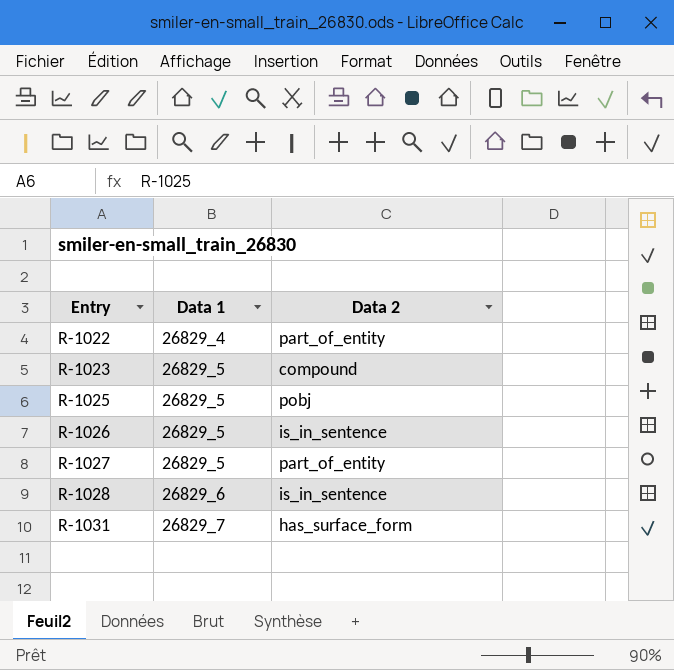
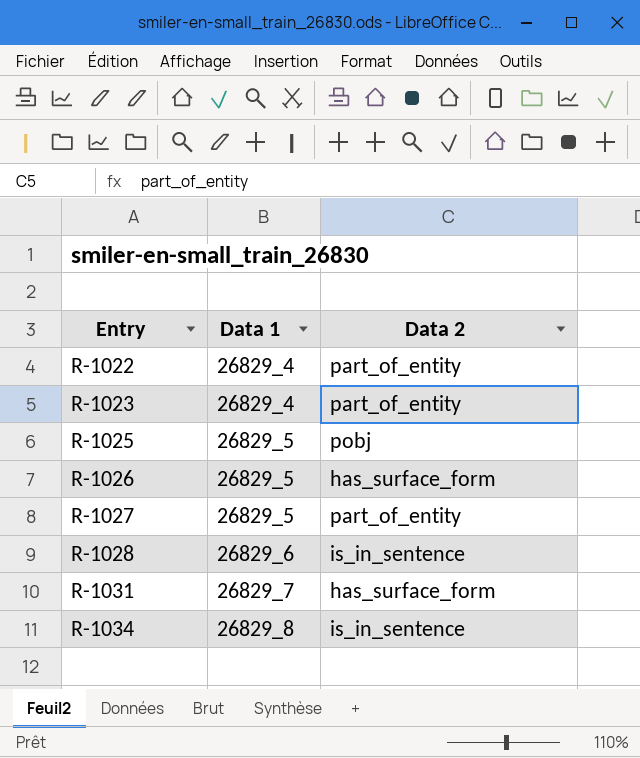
R-1023 | Data 1: 26829_5 -> 26829_4
R-1023 | Data 2: compound -> part_of_entity
R-1026 | Data 2: is_in_sentence -> has_surface_form
row R-1034: none -> 26829_8 | is_in_sentence

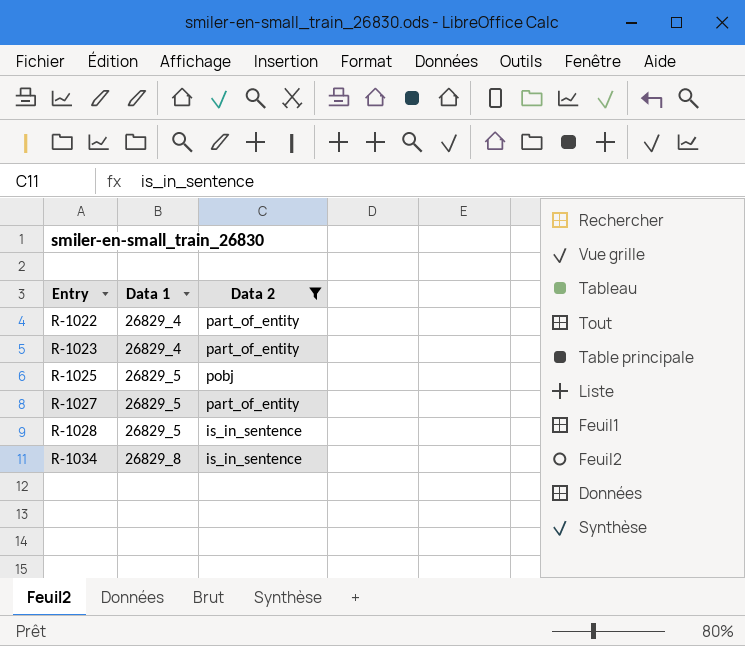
filter: none -> Data 2 != has_surface_form
R-1028 | Data 1: 26829_6 -> 26829_5

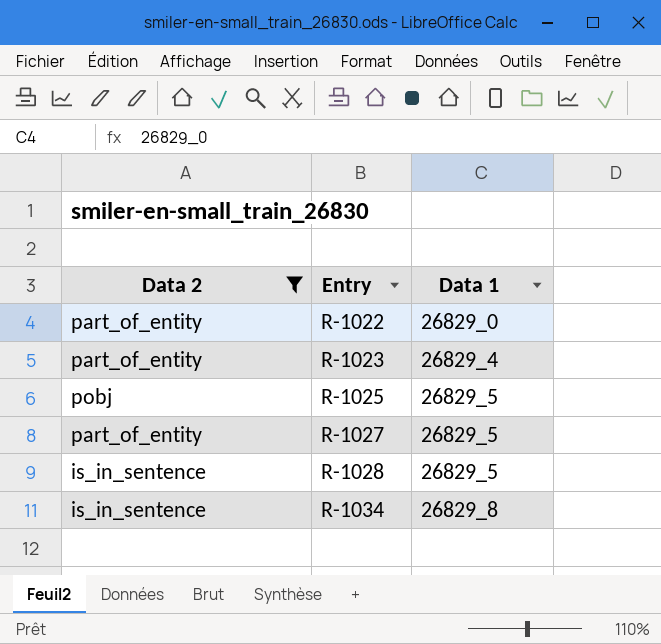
column Data 2 | position: 3 -> 1
R-1022 | Data 1: 26829_4 -> 26829_0

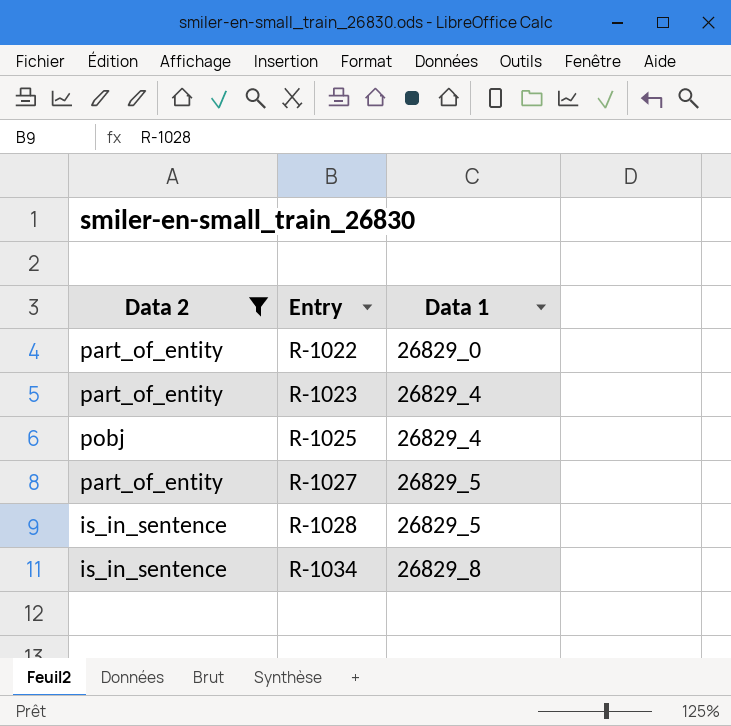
R-1025 | Data 1: 26829_5 -> 26829_4

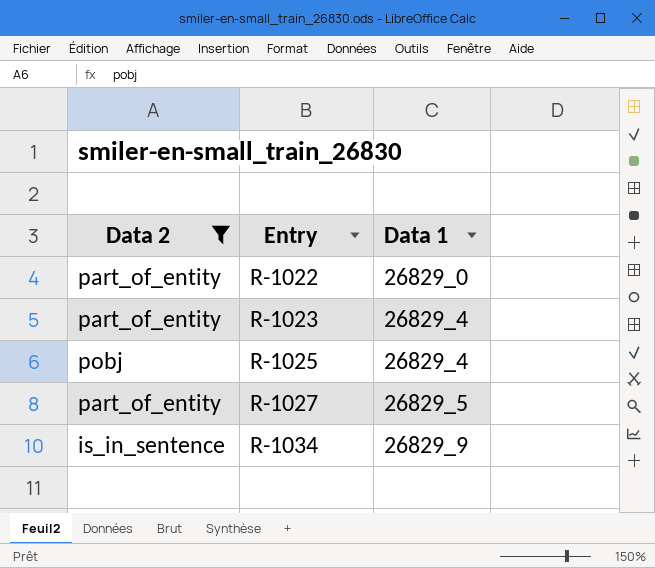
row R-1028: is_in_sentence | 26829_5 -> none
R-1034 | Data 1: 26829_8 -> 26829_9

